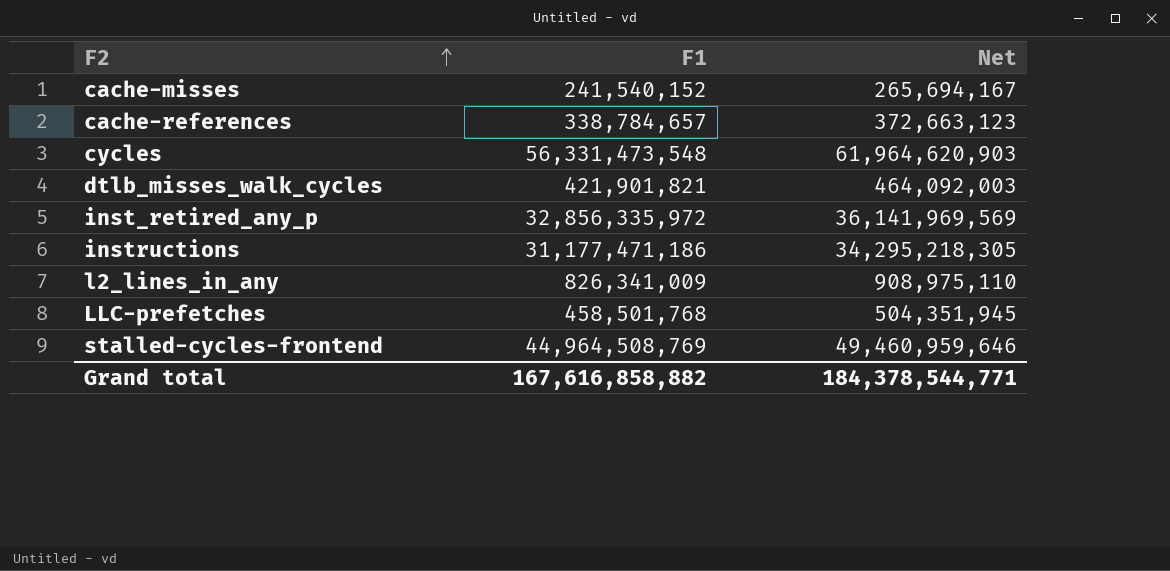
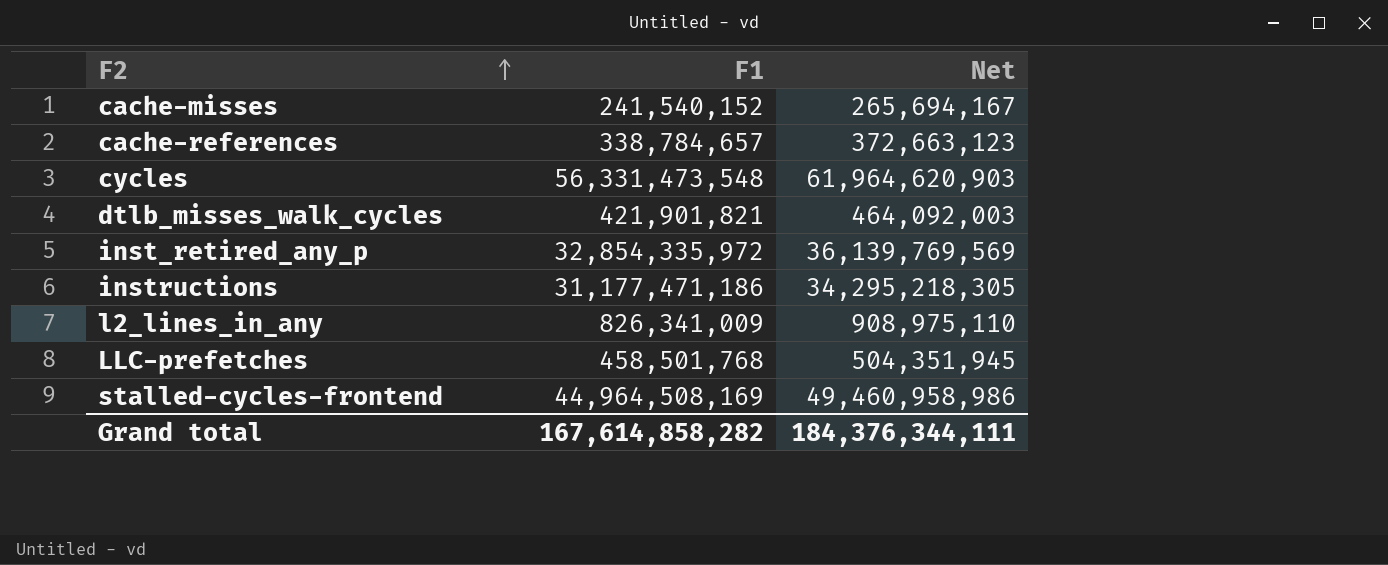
inst_retired_any_p | F1: 32,856,335,972 -> 32,854,335,972
inst_retired_any_p | Net: 36,141,969,569 -> 36,139,769,569
stalled-cycles-frontend | F1: 44,964,508,769 -> 44,964,508,169
stalled-cycles-frontend | Net: 49,460,959,646 -> 49,460,958,986
Grand total | F1: 167,616,858,882 -> 167,614,858,282
Grand total | Net: 184,378,544,771 -> 184,376,344,111

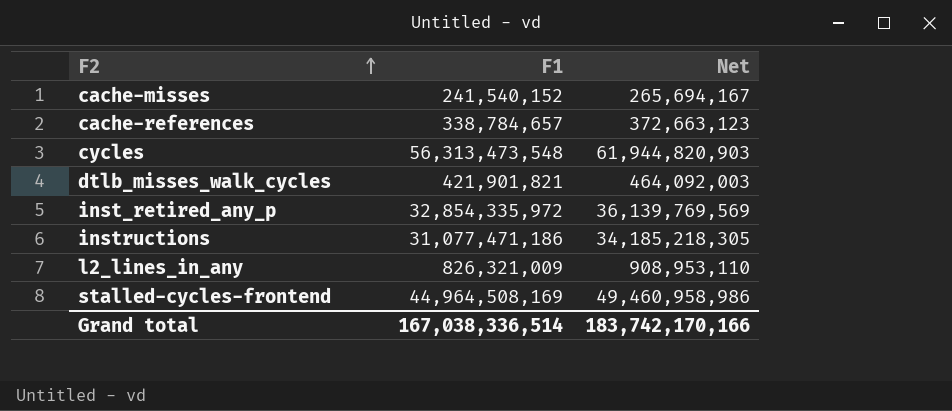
row LLC-prefetches: 458,501,768 | 504,351,945 -> none
cycles | F1: 56,331,473,548 -> 56,313,473,548
cycles | Net: 61,964,620,903 -> 61,944,820,903
instructions | F1: 31,177,471,186 -> 31,077,471,186
instructions | Net: 34,295,218,305 -> 34,185,218,305
l2_lines_in_any | F1: 826,341,009 -> 826,321,009
l2_lines_in_any | Net: 908,975,110 -> 908,953,110
Grand total | F1: 167,614,858,282 -> 167,038,336,514
Grand total | Net: 184,376,344,111 -> 183,742,170,166

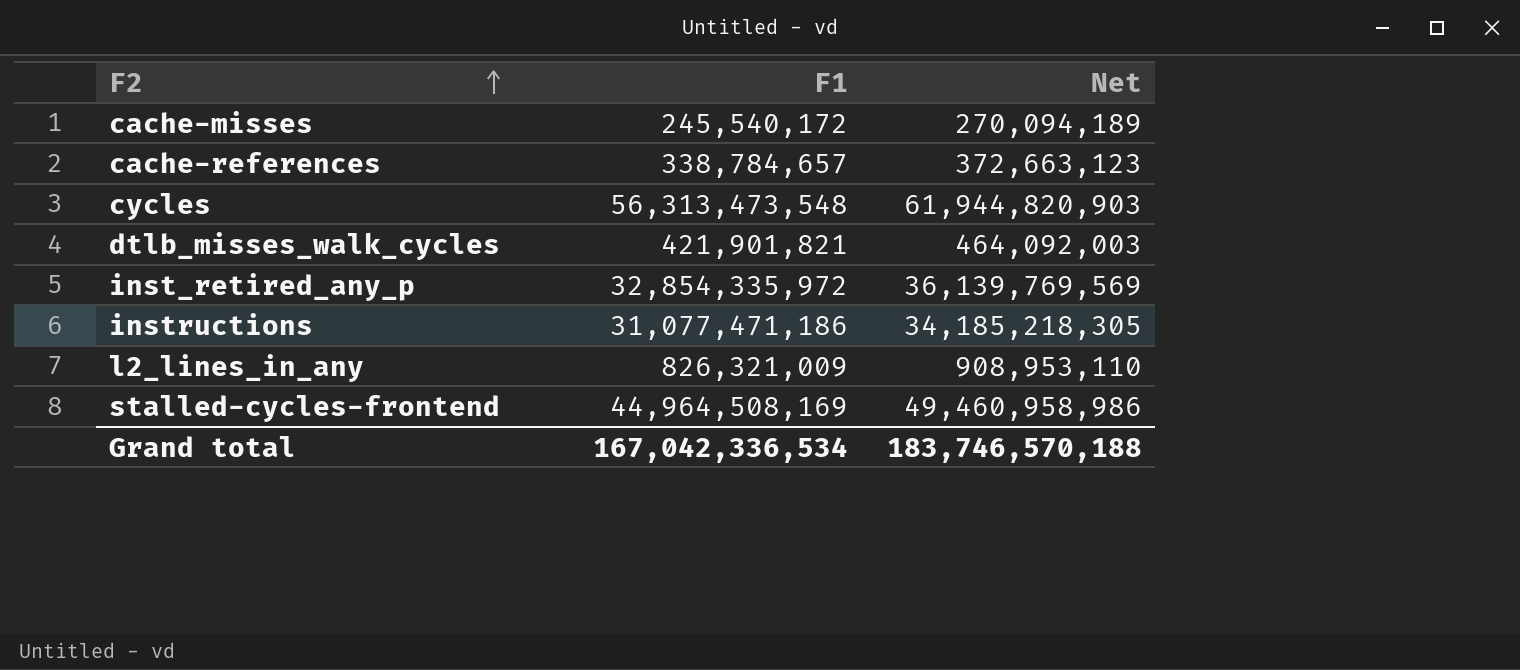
cache-misses | F1: 241,540,152 -> 245,540,172
cache-misses | Net: 265,694,167 -> 270,094,189
Grand total | F1: 167,038,336,514 -> 167,042,336,534
Grand total | Net: 183,742,170,166 -> 183,746,570,188

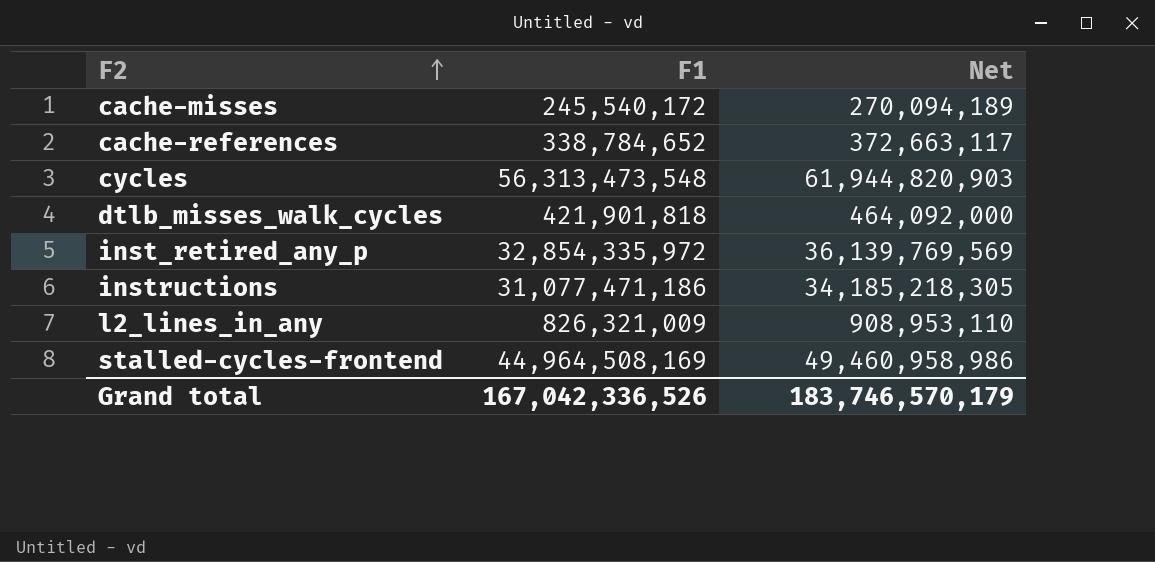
cache-references | F1: 338,784,657 -> 338,784,652
cache-references | Net: 372,663,123 -> 372,663,117
dtlb_misses_walk_cycles | F1: 421,901,821 -> 421,901,818
dtlb_misses_walk_cycles | Net: 464,092,003 -> 464,092,000
Grand total | F1: 167,042,336,534 -> 167,042,336,526
Grand total | Net: 183,746,570,188 -> 183,746,570,179

